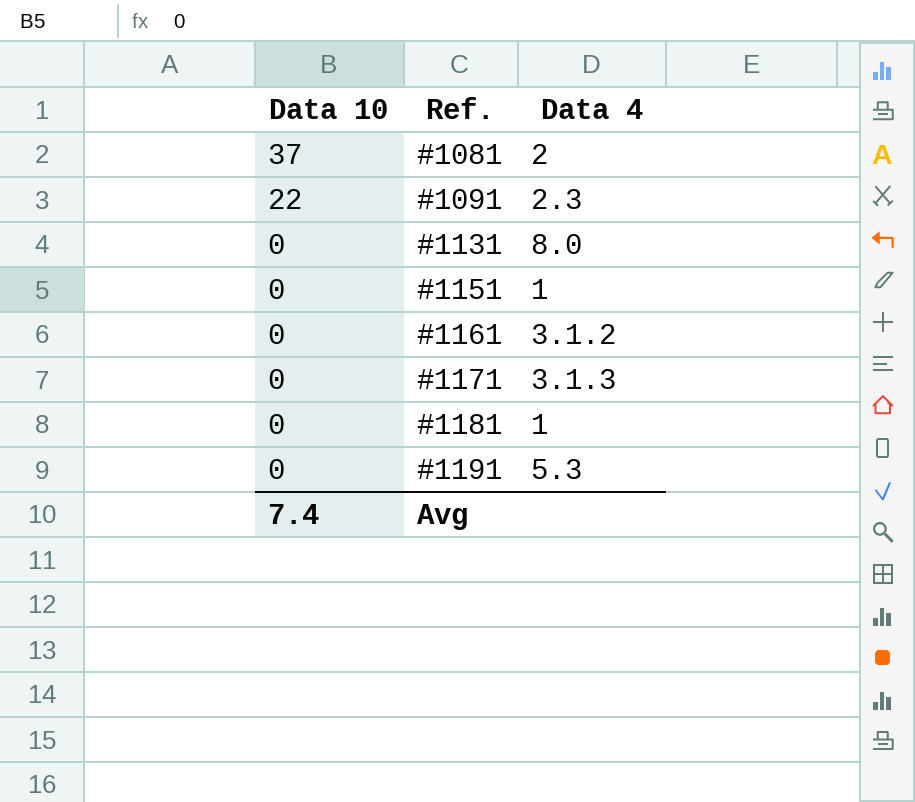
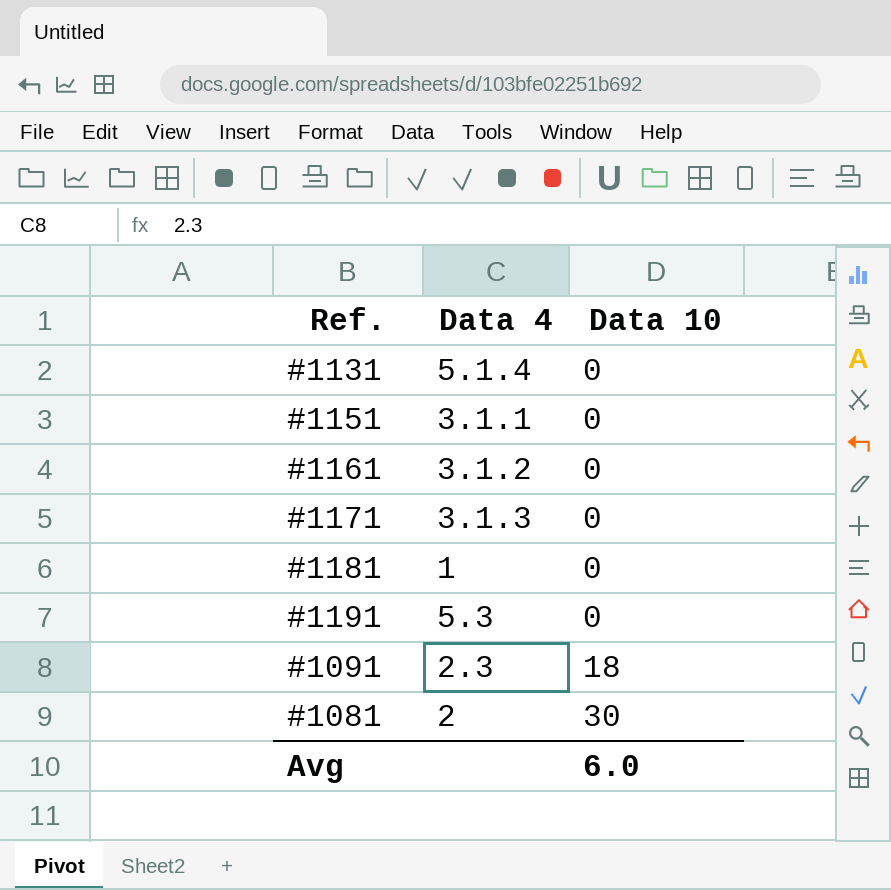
row order: Data 10 descending -> Data 10 ascending
column Data 10 | position: 1 -> 3
#1131 | Data 4: 8.0 -> 5.1.4
#1151 | Data 4: 1 -> 3.1.1
#1091 | Data 10: 22 -> 18
#1081 | Data 10: 37 -> 30
Avg | Data 10: 7.4 -> 6.0

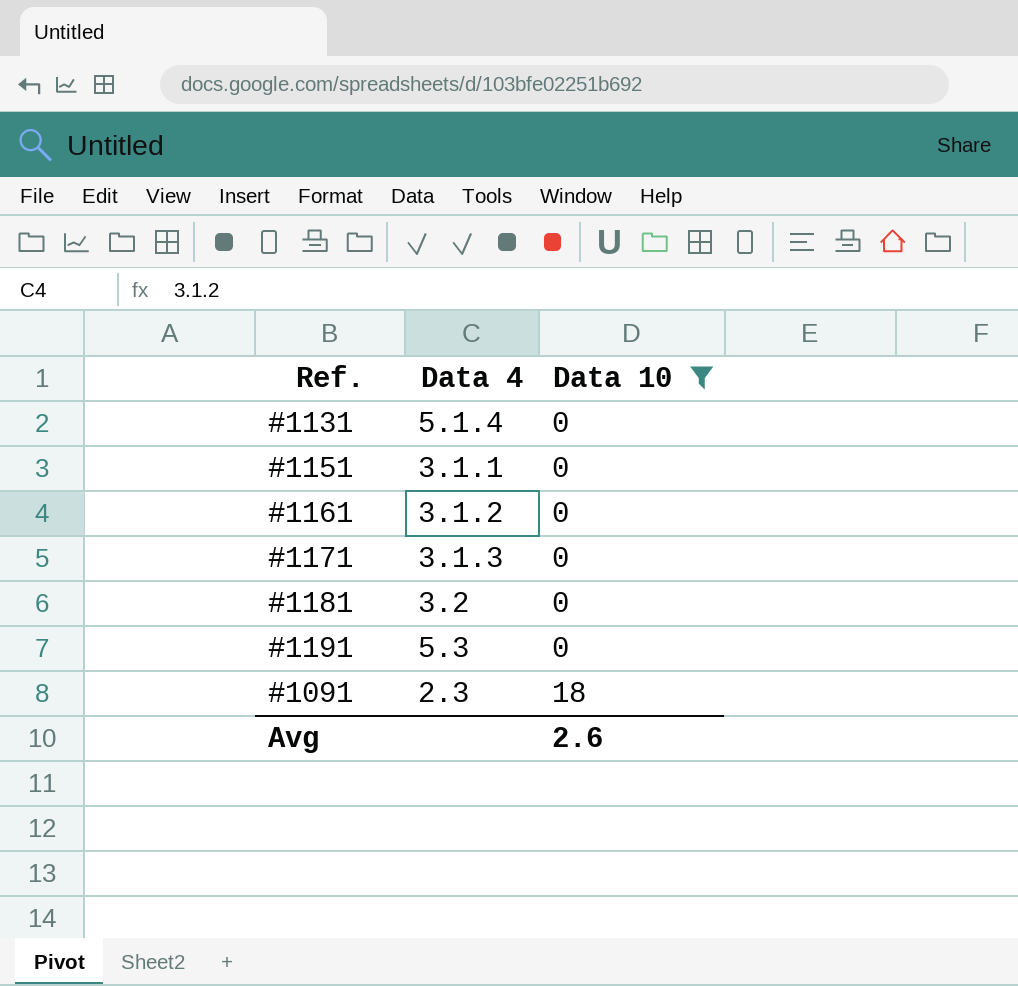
filter: none -> Data 10 != 30
#1181 | Data 4: 1 -> 3.2
Avg | Data 10: 6.0 -> 2.6

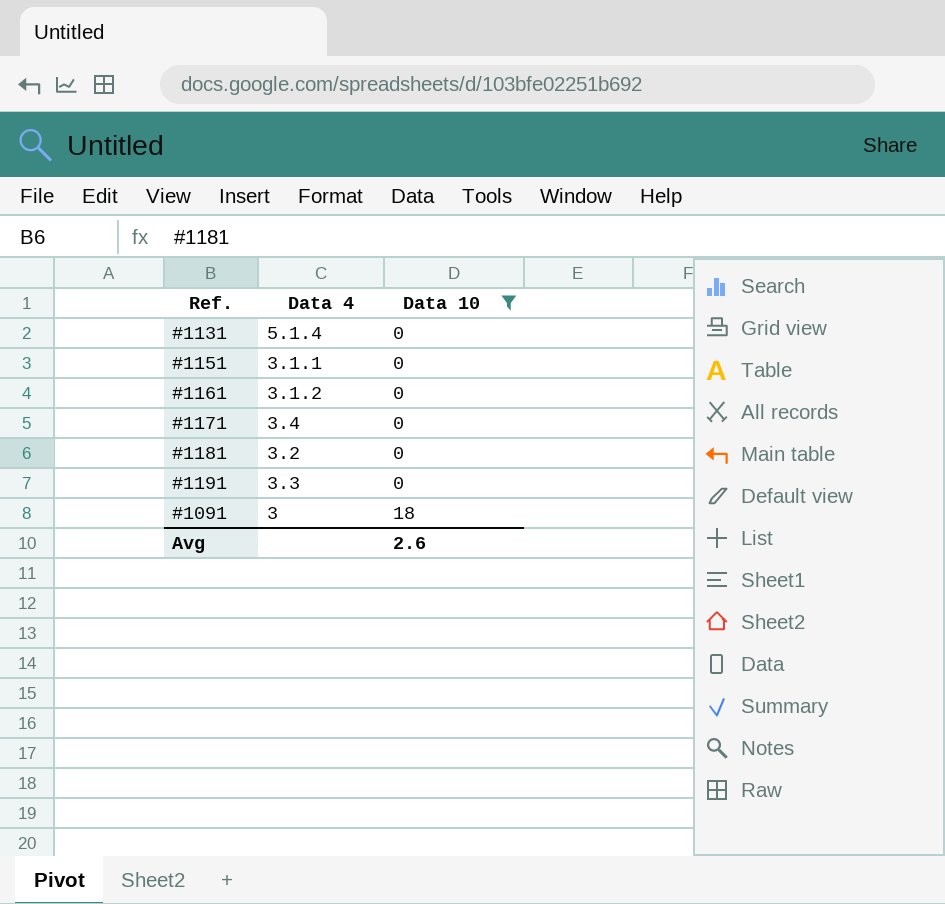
#1171 | Data 4: 3.1.3 -> 3.4
#1191 | Data 4: 5.3 -> 3.3
#1091 | Data 4: 2.3 -> 3

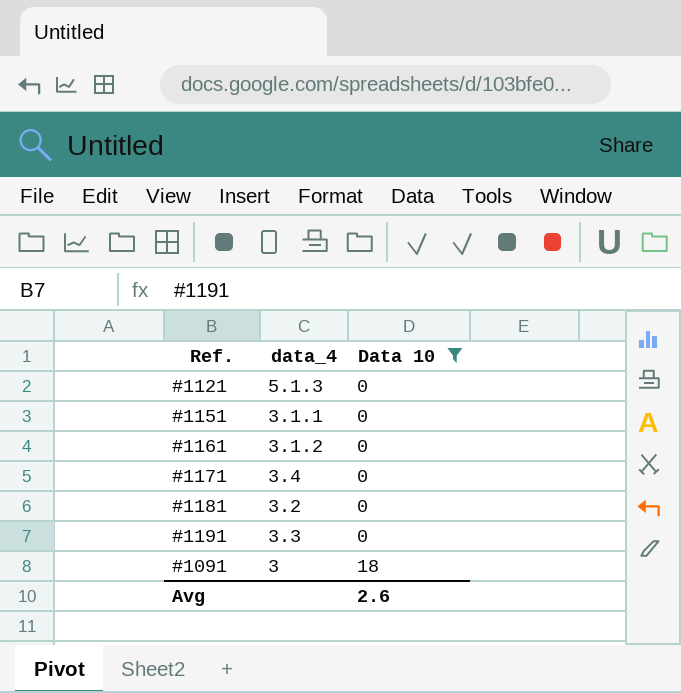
column name: Data 4 -> data_4
row #1131: 5.1.4 | 0 -> none
row #1121: none -> 5.1.3 | 0

